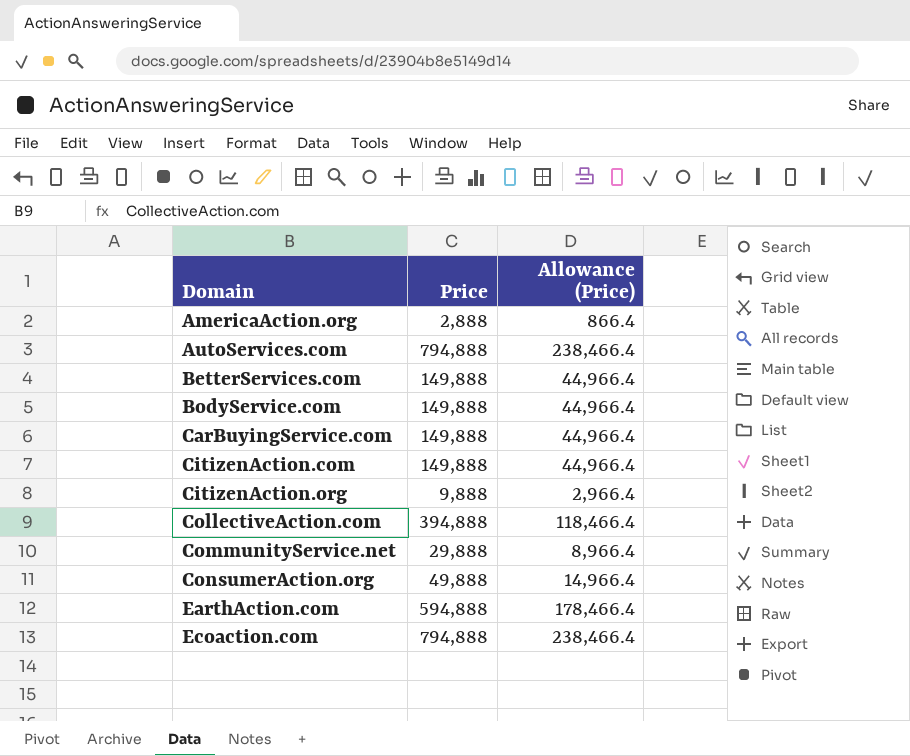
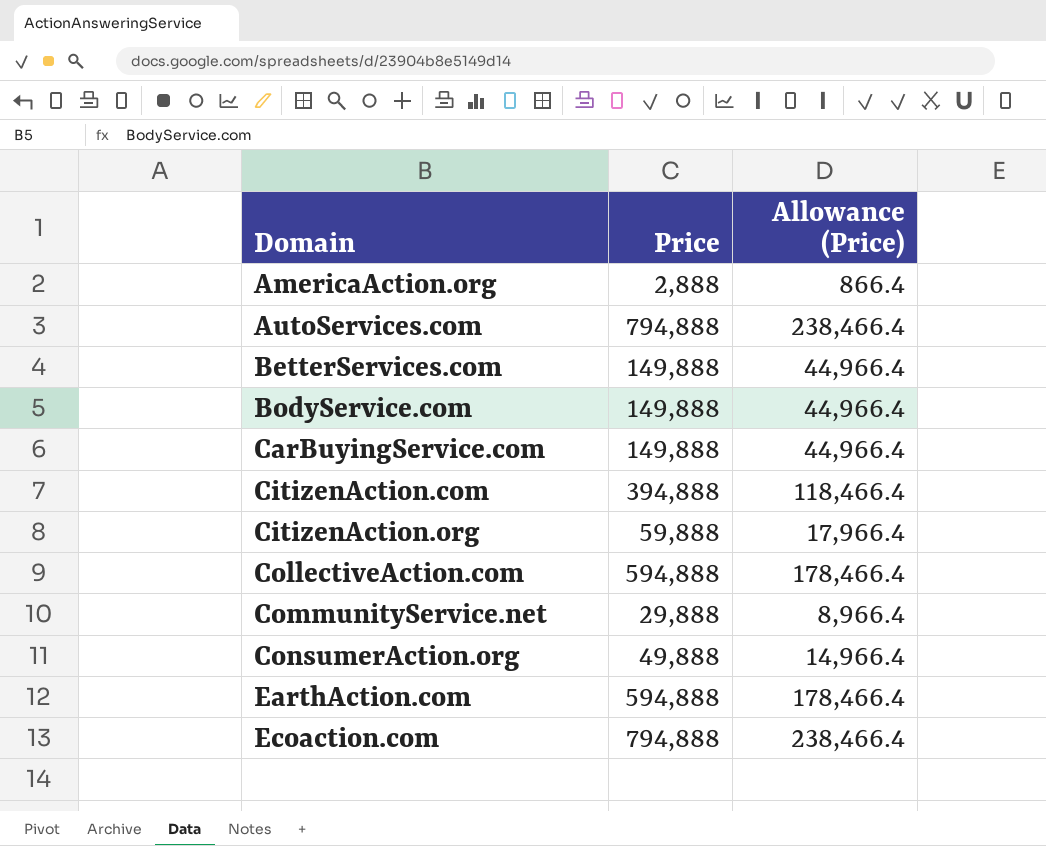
CitizenAction.com | Price: 149,888 -> 394,888
CitizenAction.com | Allowance (Price): 44,966.4 -> 118,466.4
CitizenAction.org | Price: 9,888 -> 59,888
CitizenAction.org | Allowance (Price): 2,966.4 -> 17,966.4
CollectiveAction.com | Price: 394,888 -> 594,888
CollectiveAction.com | Allowance (Price): 118,466.4 -> 178,466.4

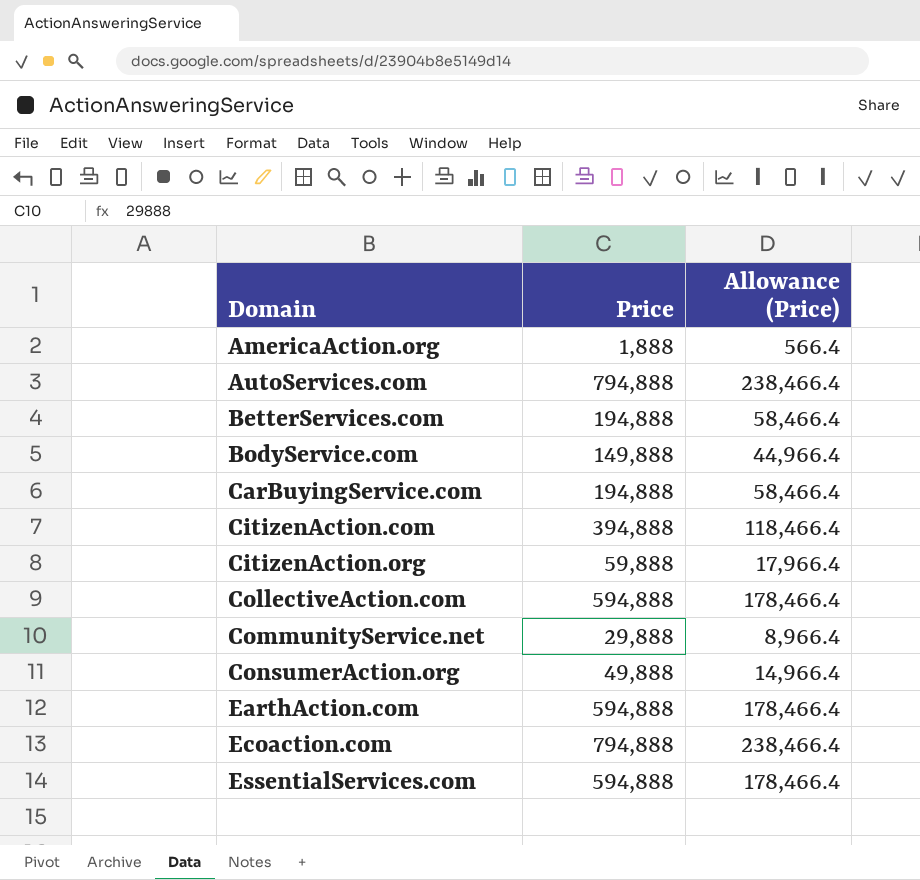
AmericaAction.org | Price: 2,888 -> 1,888
AmericaAction.org | Allowance (Price): 866.4 -> 566.4
BetterServices.com | Price: 149,888 -> 194,888
BetterServices.com | Allowance (Price): 44,966.4 -> 58,466.4
CarBuyingService.com | Price: 149,888 -> 194,888
CarBuyingService.com | Allowance (Price): 44,966.4 -> 58,466.4
row EssentialServices.com: none -> 594,888 | 178,466.4

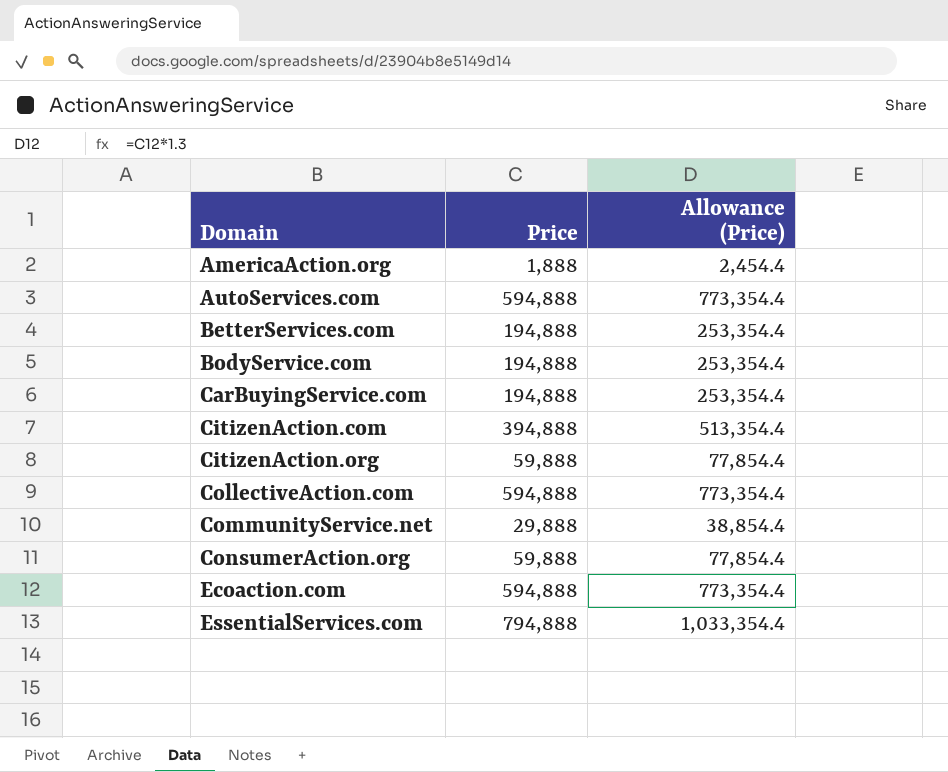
column Allowance (Price) | formula: [Price] * 0.3 -> [Price] * 1.3
row EarthAction.com: 594,888 | 178,466.4 -> none
AutoServices.com | Price: 794,888 -> 594,888
BodyService.com | Price: 149,888 -> 194,888
ConsumerAction.org | Price: 49,888 -> 59,888
Ecoaction.com | Price: 794,888 -> 594,888
EssentialServices.com | Price: 594,888 -> 794,888

